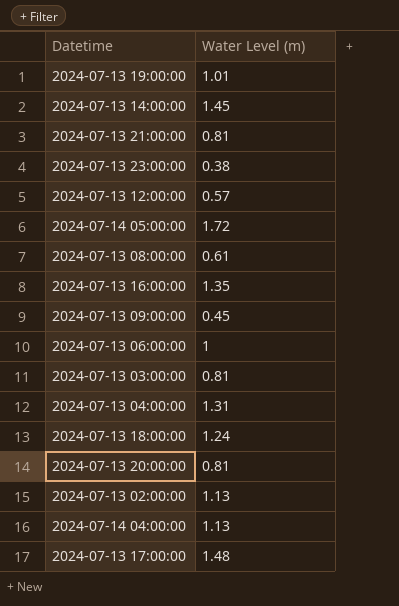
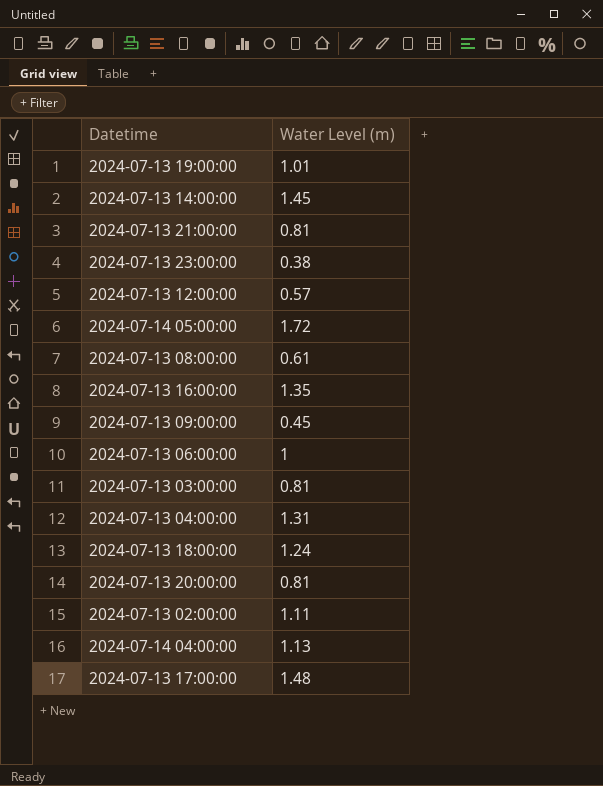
2024-07-13 02:00:00 | Water Level (m): 1.13 -> 1.11

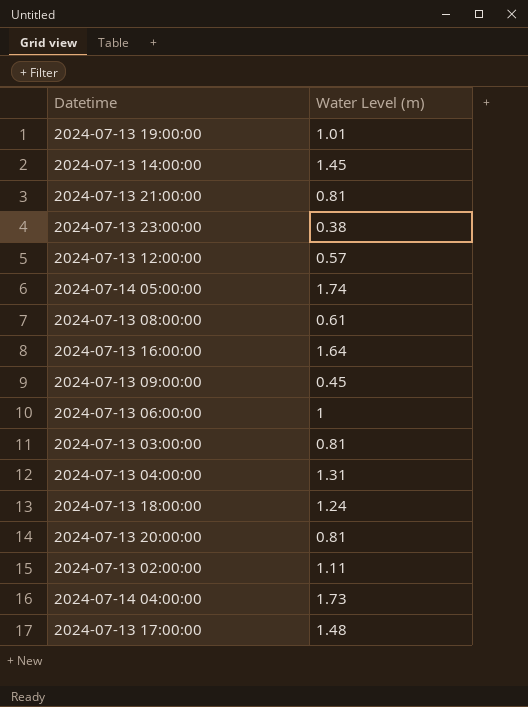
2024-07-14 05:00:00 | Water Level (m): 1.72 -> 1.74
2024-07-13 16:00:00 | Water Level (m): 1.35 -> 1.64
2024-07-14 04:00:00 | Water Level (m): 1.13 -> 1.73

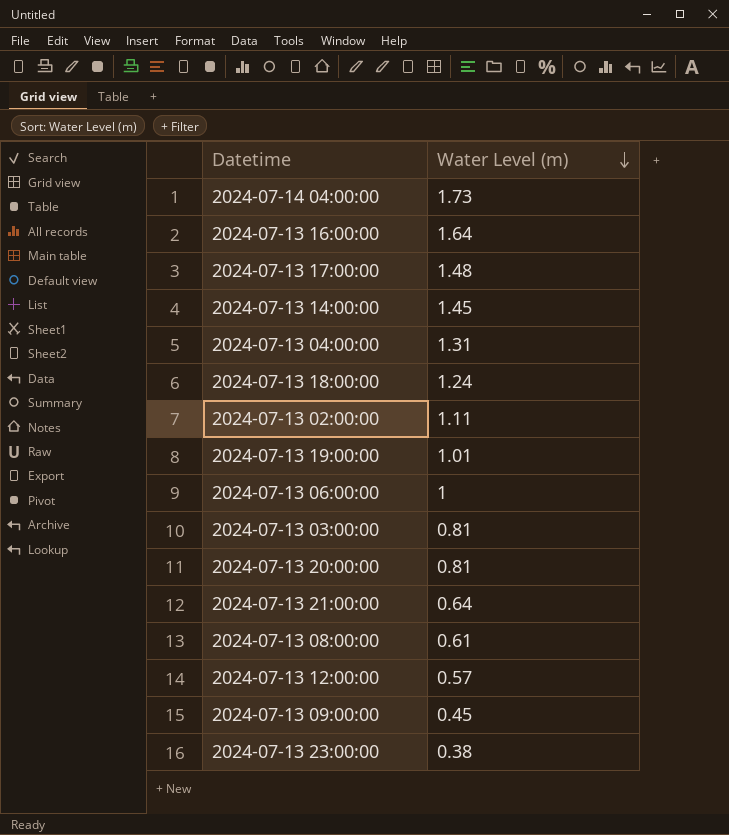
row order: none -> Water Level (m) descending
row 2024-07-14 05:00:00: 1.74 -> none
2024-07-13 21:00:00 | Water Level (m): 0.81 -> 0.64

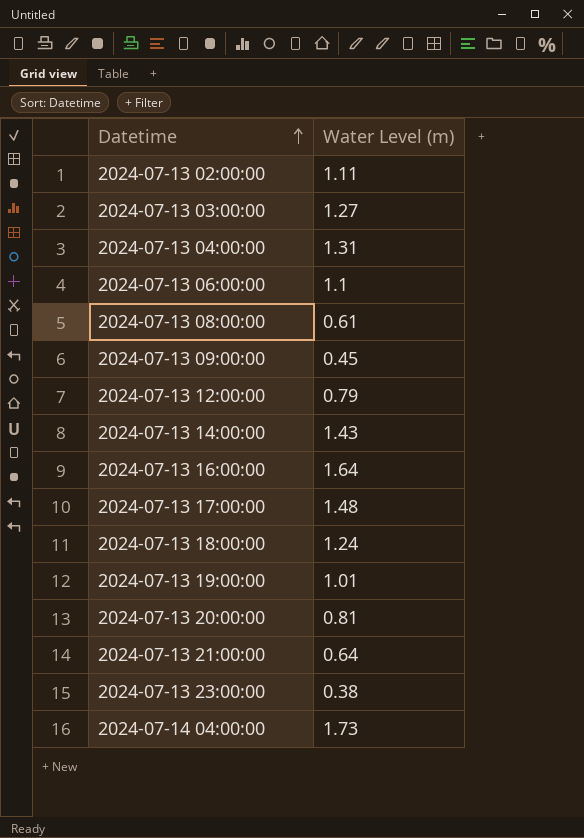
row order: Water Level (m) descending -> Datetime ascending
2024-07-13 03:00:00 | Water Level (m): 0.81 -> 1.27
2024-07-13 06:00:00 | Water Level (m): 1 -> 1.1
2024-07-13 12:00:00 | Water Level (m): 0.57 -> 0.79
2024-07-13 14:00:00 | Water Level (m): 1.45 -> 1.43

